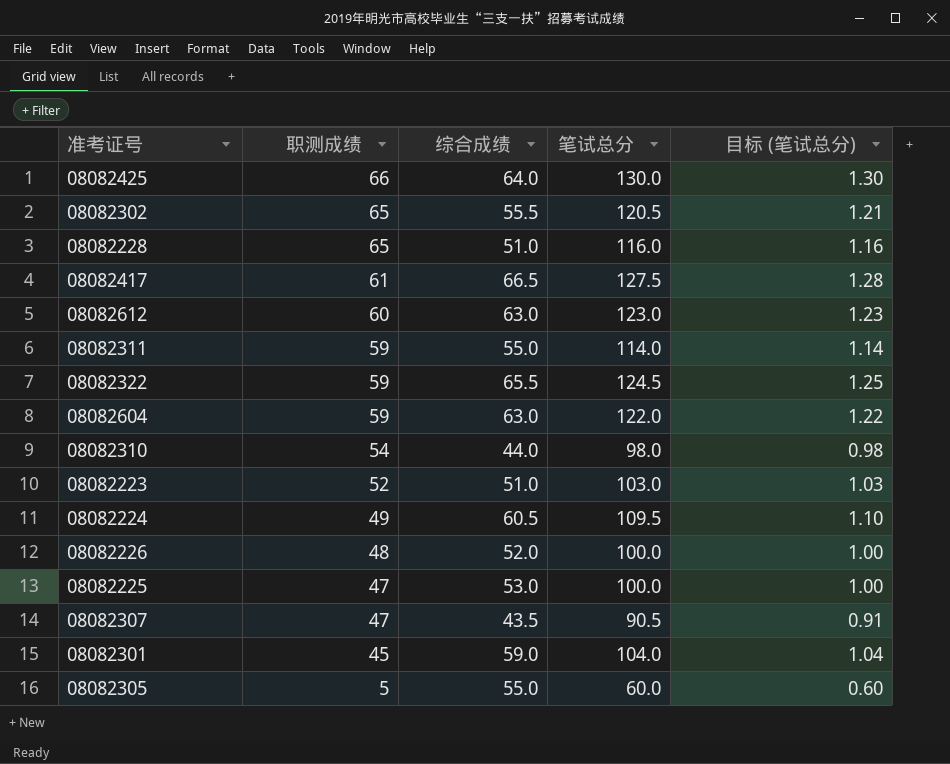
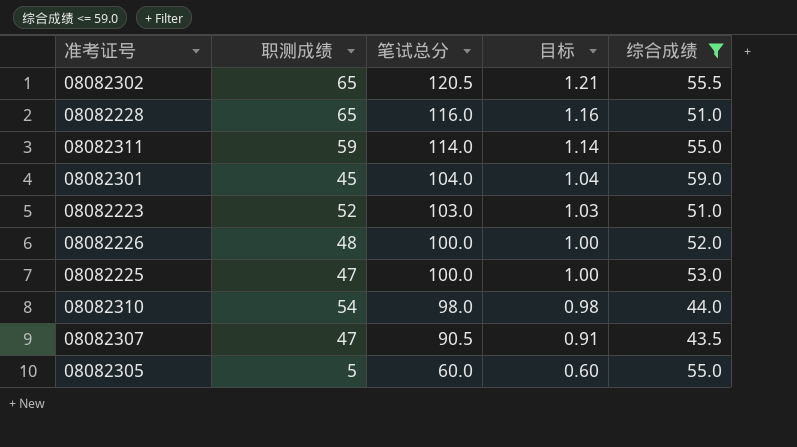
filter: none -> 综合成绩 <= 59.0
row order: 职测成绩 descending -> 笔试总分 descending
column name: 目标 (笔试总分) -> 目标
column 综合成绩 | position: 3 -> 5

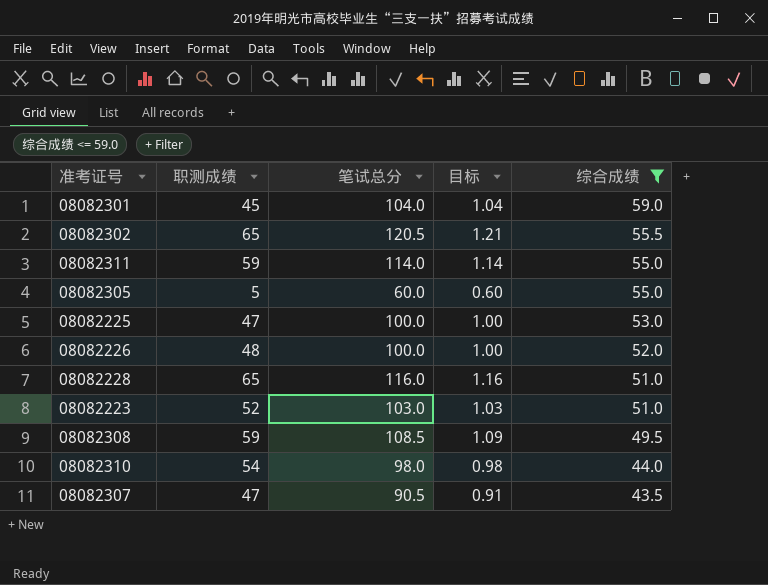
row order: 笔试总分 descending -> 综合成绩 descending
row 08082308: none -> 59 | 108.5 | 1.09 | 49.5

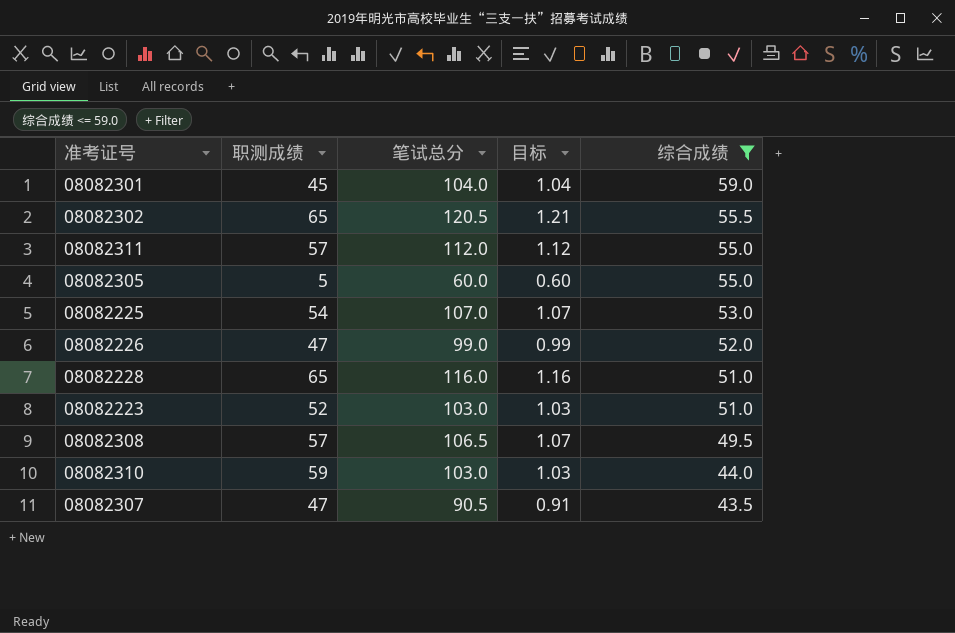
08082311 | 职测成绩: 59 -> 57
08082311 | 笔试总分: 114.0 -> 112.0
08082311 | 目标: 1.14 -> 1.12
08082225 | 职测成绩: 47 -> 54
08082225 | 笔试总分: 100.0 -> 107.0
08082225 | 目标: 1.00 -> 1.07
08082226 | 职测成绩: 48 -> 47
08082226 | 笔试总分: 100.0 -> 99.0
08082226 | 目标: 1.00 -> 0.99
08082308 | 职测成绩: 59 -> 57
08082308 | 笔试总分: 108.5 -> 106.5
08082308 | 目标: 1.09 -> 1.07
08082310 | 职测成绩: 54 -> 59
08082310 | 笔试总分: 98.0 -> 103.0
08082310 | 目标: 0.98 -> 1.03

